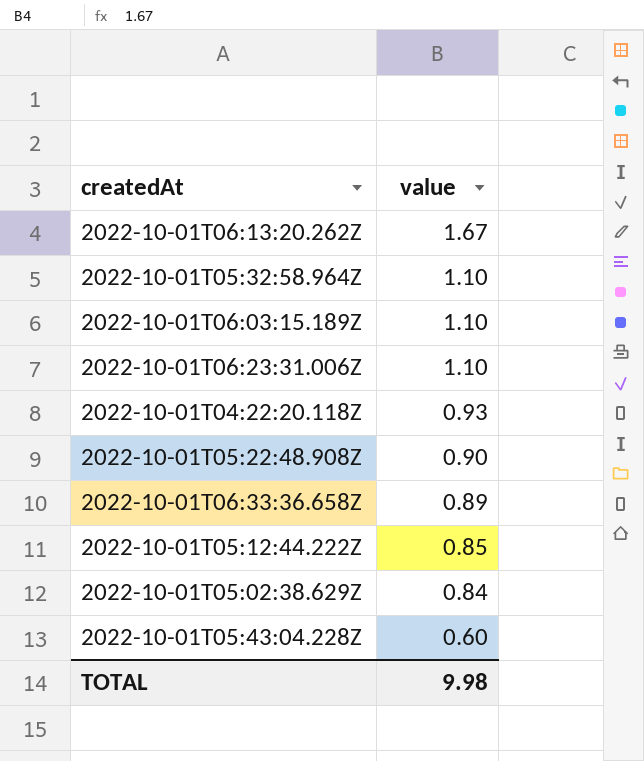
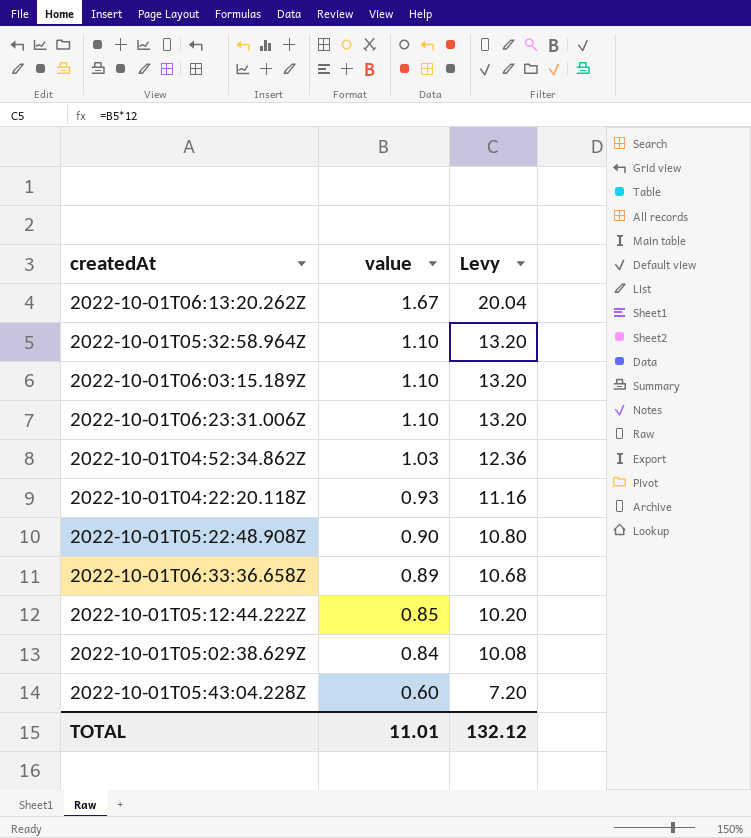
column Levy | formula: none -> [value] * 12
row 2022-10-01T04:52:34.862Z: none -> 1.03 | 12.36
TOTAL | value: 9.98 -> 11.01

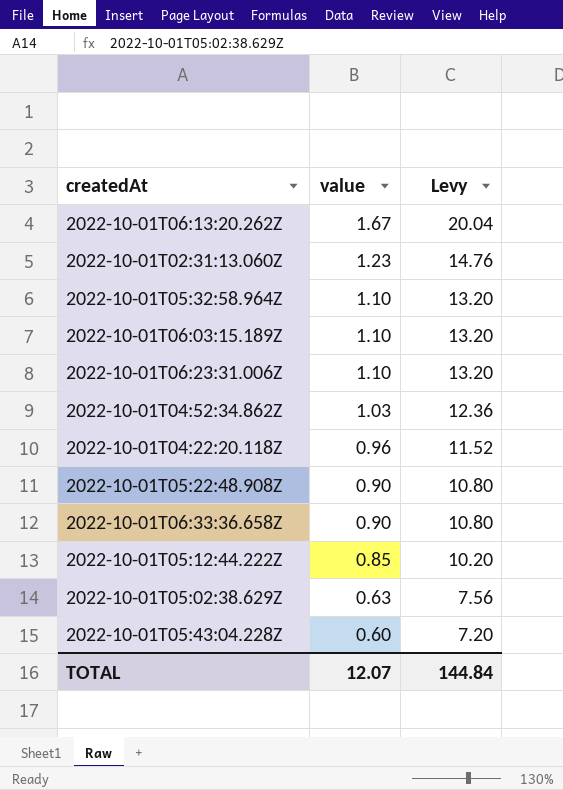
row 2022-10-01T02:31:13.060Z: none -> 1.23 | 14.76
2022-10-01T04:22:20.118Z | value: 0.93 -> 0.96
2022-10-01T04:22:20.118Z | Levy: 11.16 -> 11.52
2022-10-01T06:33:36.658Z | value: 0.89 -> 0.90
2022-10-01T06:33:36.658Z | Levy: 10.68 -> 10.80
2022-10-01T05:02:38.629Z | value: 0.84 -> 0.63
2022-10-01T05:02:38.629Z | Levy: 10.08 -> 7.56
TOTAL | value: 11.01 -> 12.07
TOTAL | Levy: 132.12 -> 144.84

